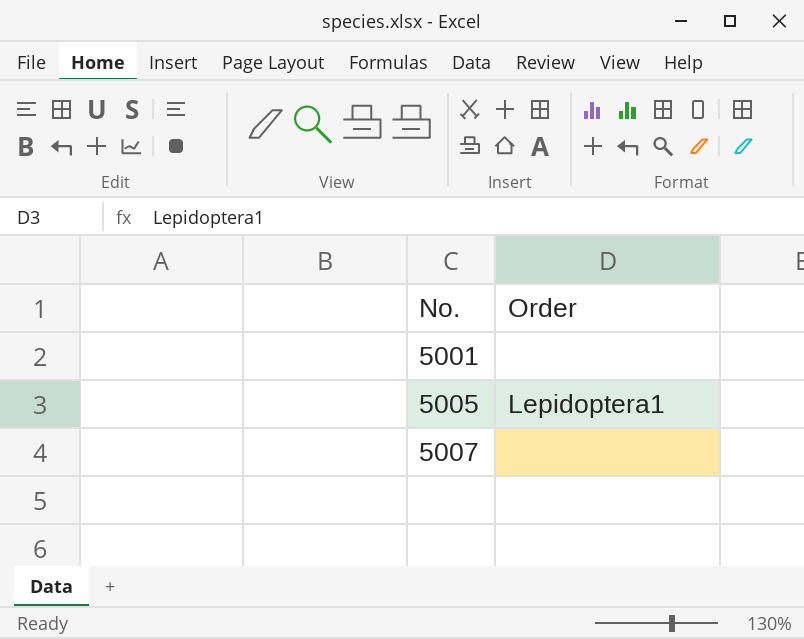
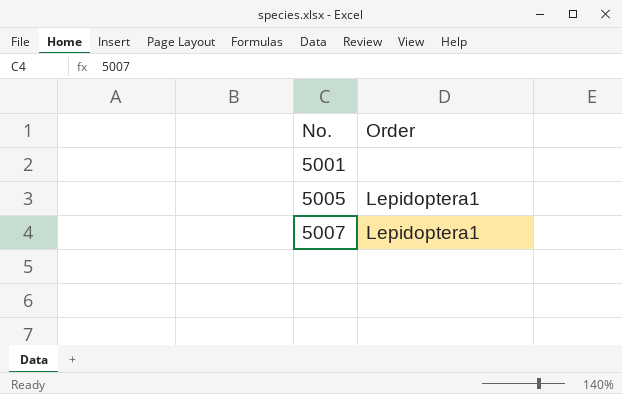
5007 | Order: none -> Lepidoptera1

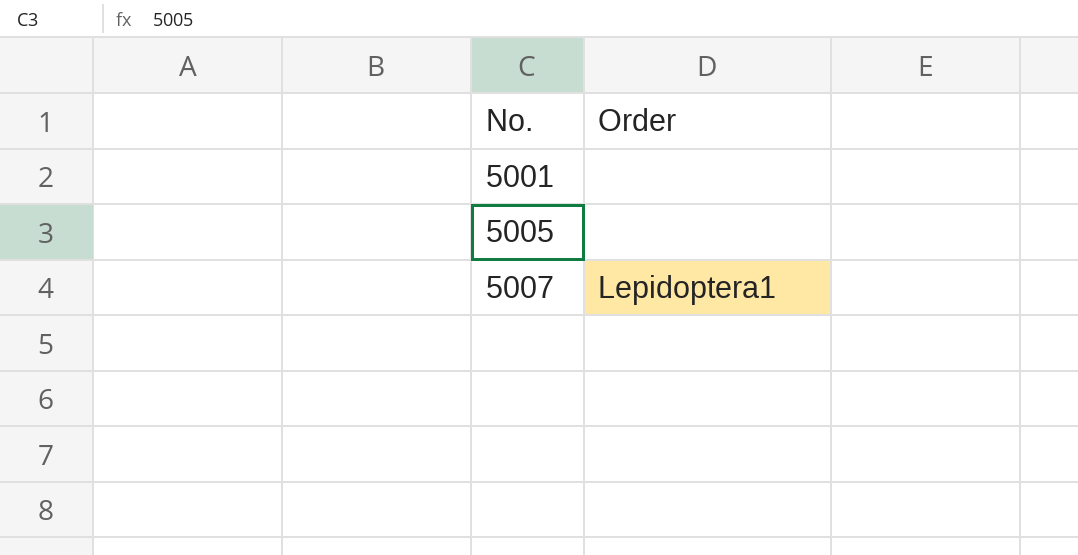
5005 | Order: Lepidoptera1 -> none

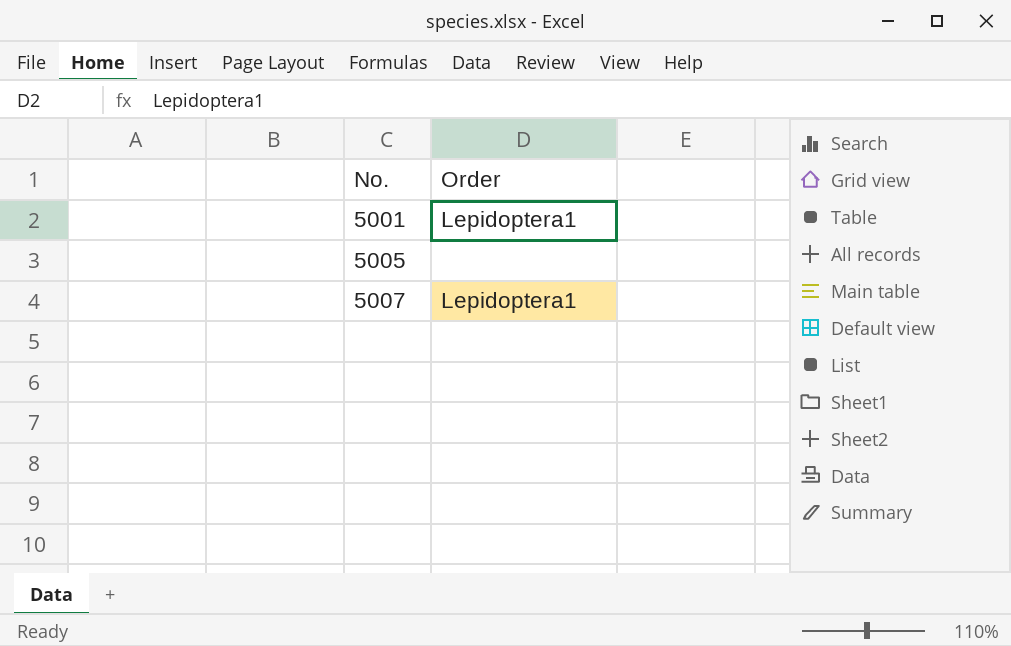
5001 | Order: none -> Lepidoptera1

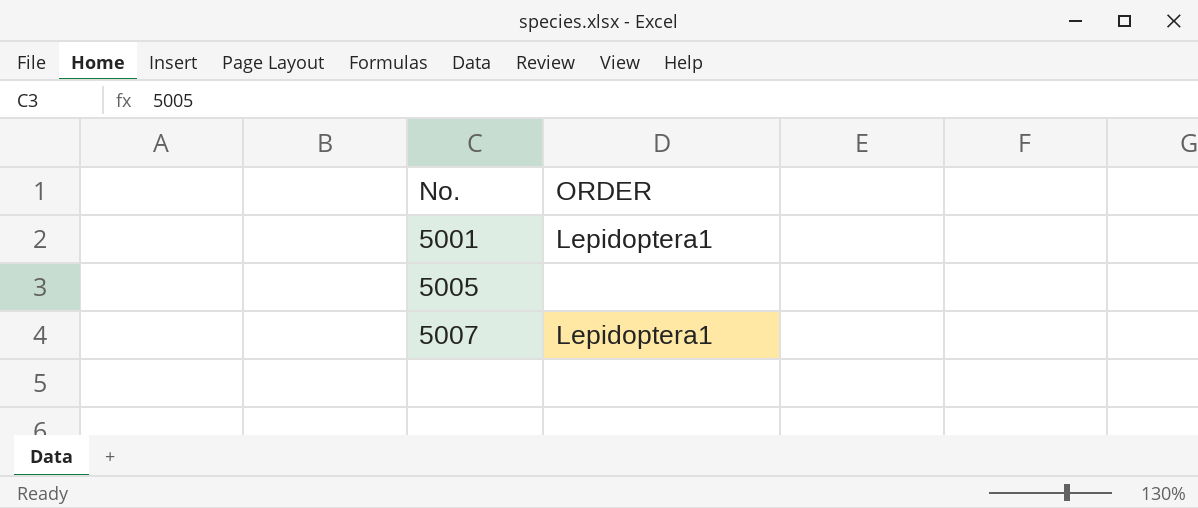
column name: Order -> ORDER

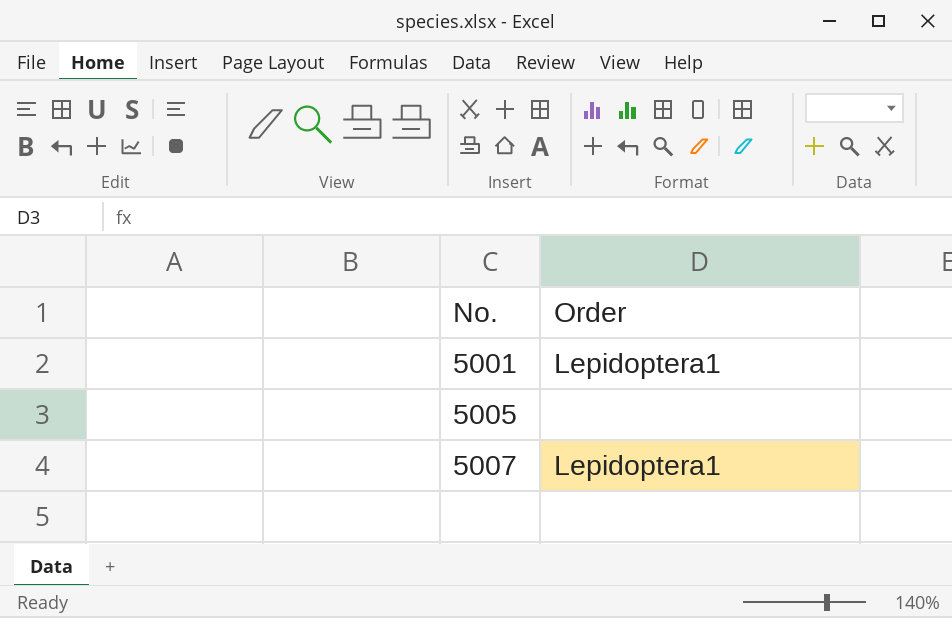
column name: ORDER -> Order

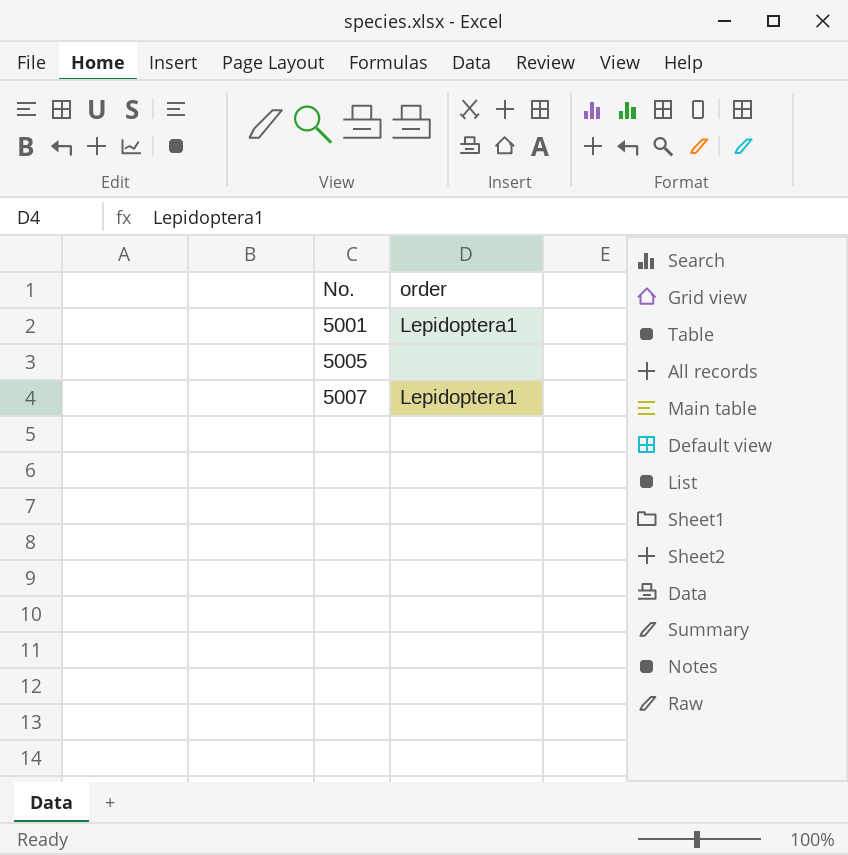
column name: Order -> order

